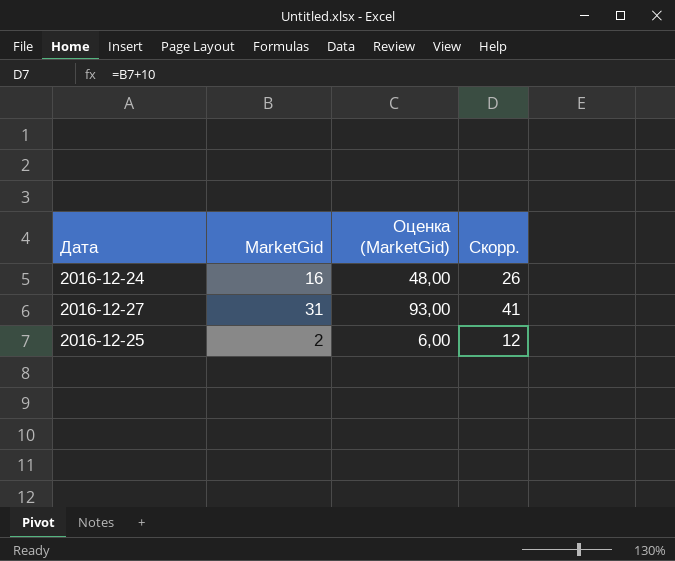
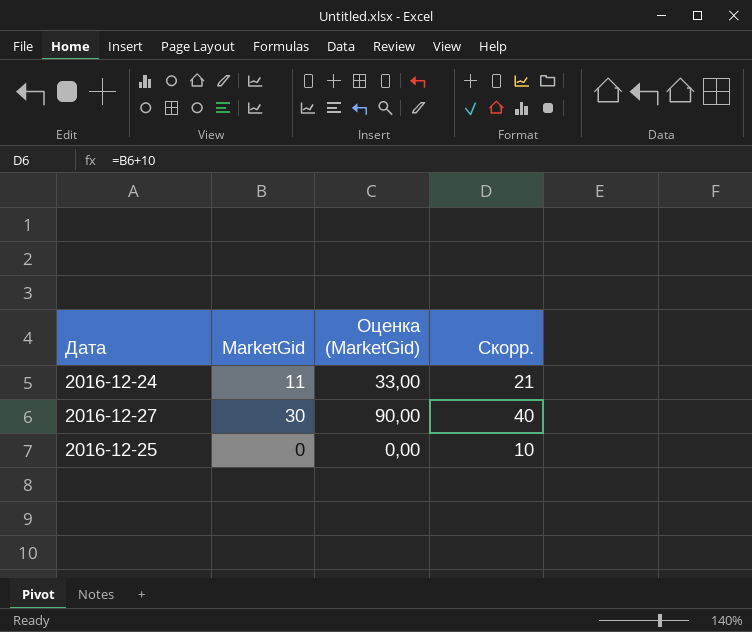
2016-12-24 | MarketGid: 16 -> 11
2016-12-24 | Оценка (MarketGid): 48,00 -> 33,00
2016-12-24 | Скорр.: 26 -> 21
2016-12-27 | MarketGid: 31 -> 30
2016-12-27 | Оценка (MarketGid): 93,00 -> 90,00
2016-12-27 | Скорр.: 41 -> 40
2016-12-25 | MarketGid: 2 -> 0
2016-12-25 | Оценка (MarketGid): 6,00 -> 0,00
2016-12-25 | Скорр.: 12 -> 10

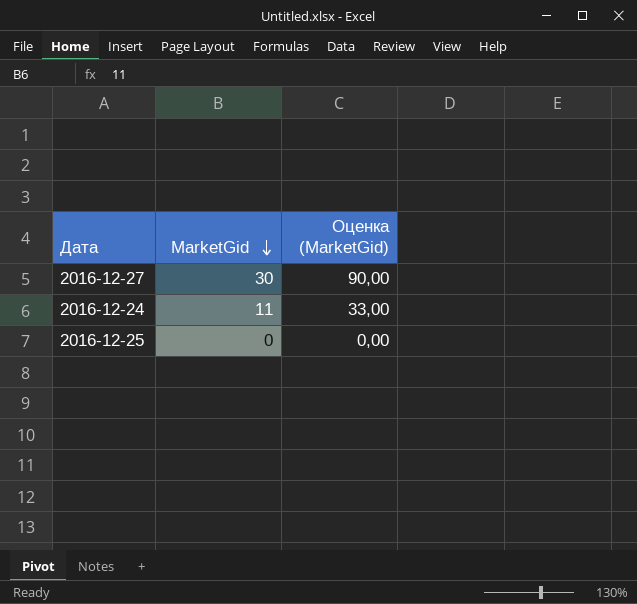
row order: none -> MarketGid descending
column Скорр. | formula: [MarketGid] + 10 -> none

